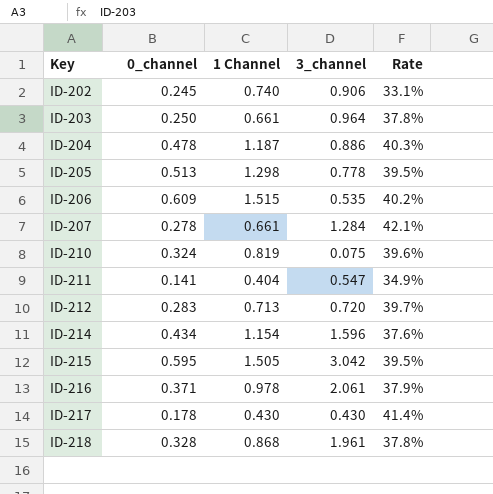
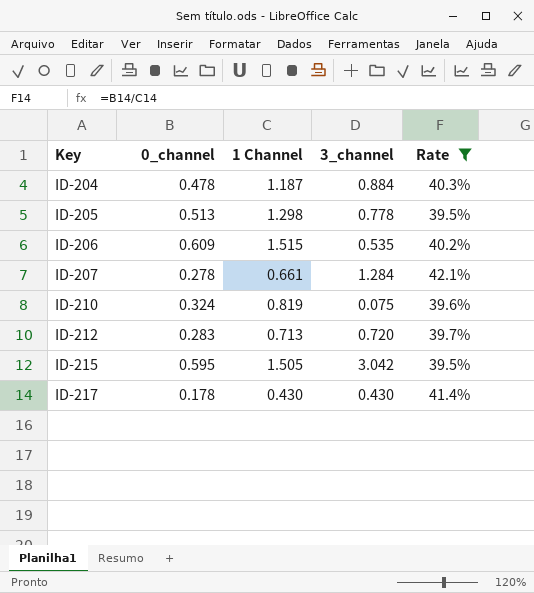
filter: none -> Rate >= 39.5%
ID-204 | 3_channel: 0.886 -> 0.884

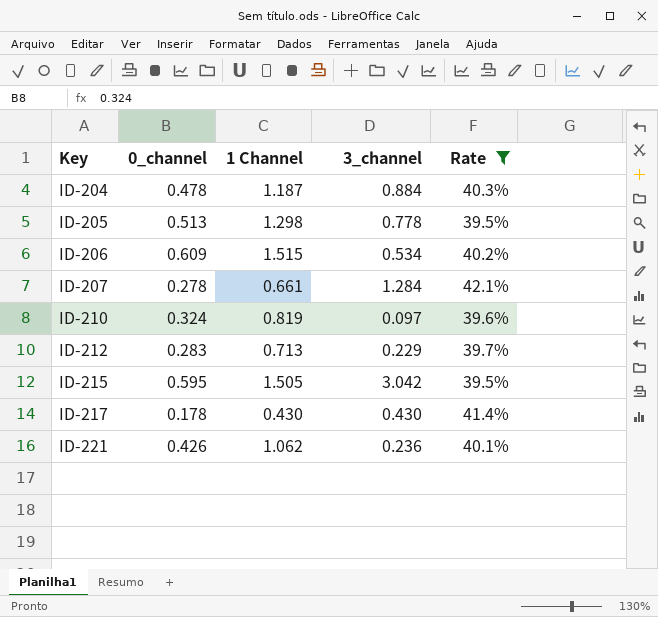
ID-206 | 3_channel: 0.535 -> 0.534
ID-210 | 3_channel: 0.075 -> 0.097
ID-212 | 3_channel: 0.720 -> 0.229
row ID-221: none -> 0.426 | 1.062 | 0.236 | 40.1%

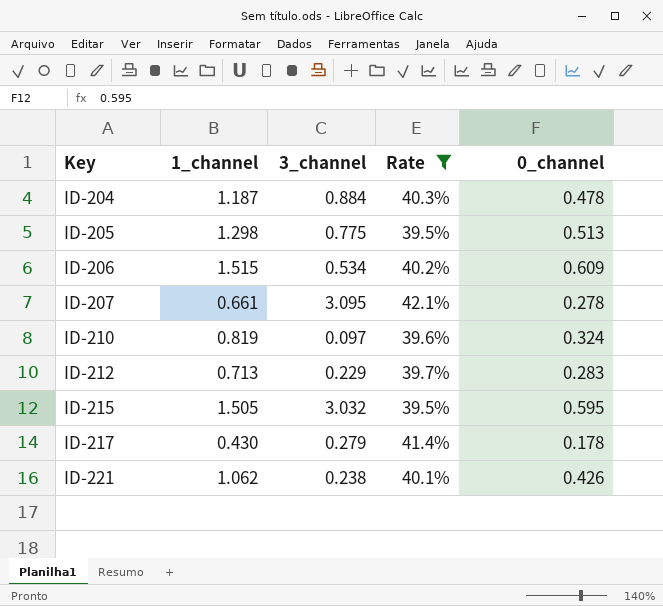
column name: 1 Channel -> 1_channel
column 0_channel | position: 2 -> 5
ID-205 | 3_channel: 0.778 -> 0.775
ID-207 | 3_channel: 1.284 -> 3.095
ID-215 | 3_channel: 3.042 -> 3.032
ID-217 | 3_channel: 0.430 -> 0.279
ID-221 | 3_channel: 0.236 -> 0.238

